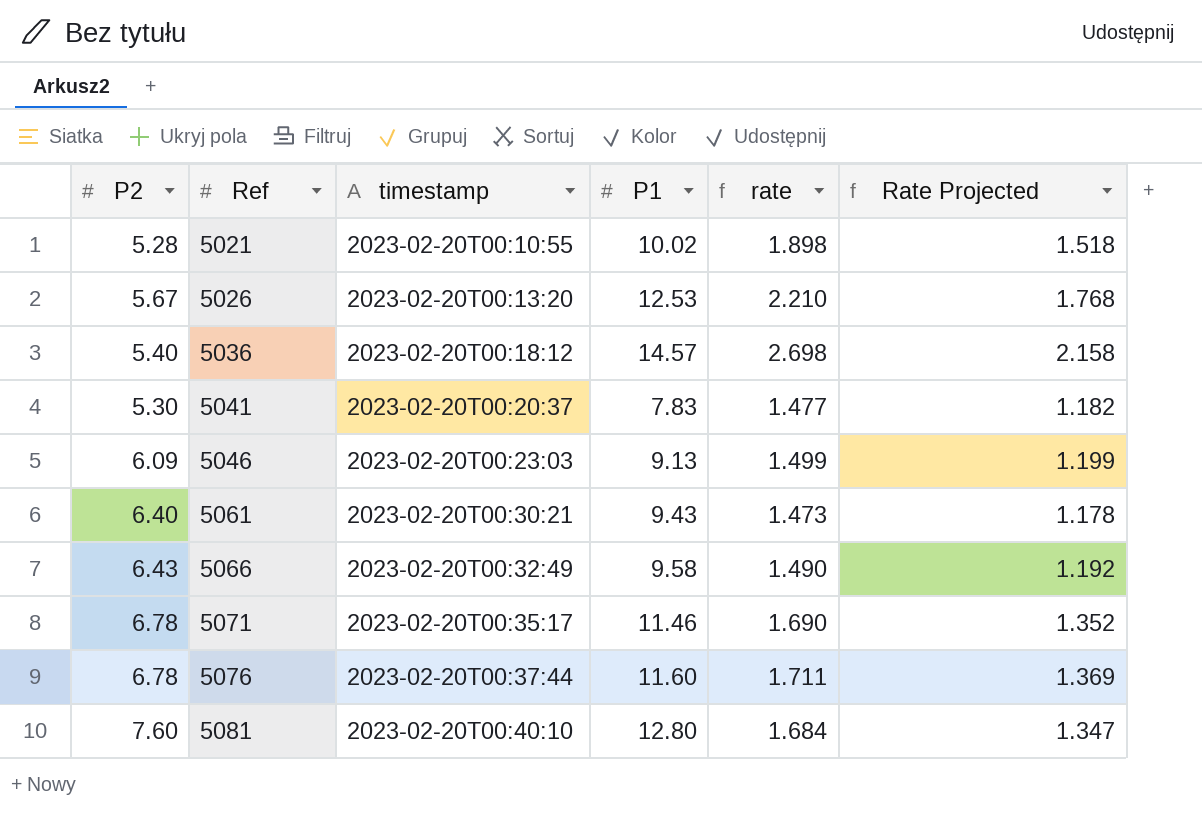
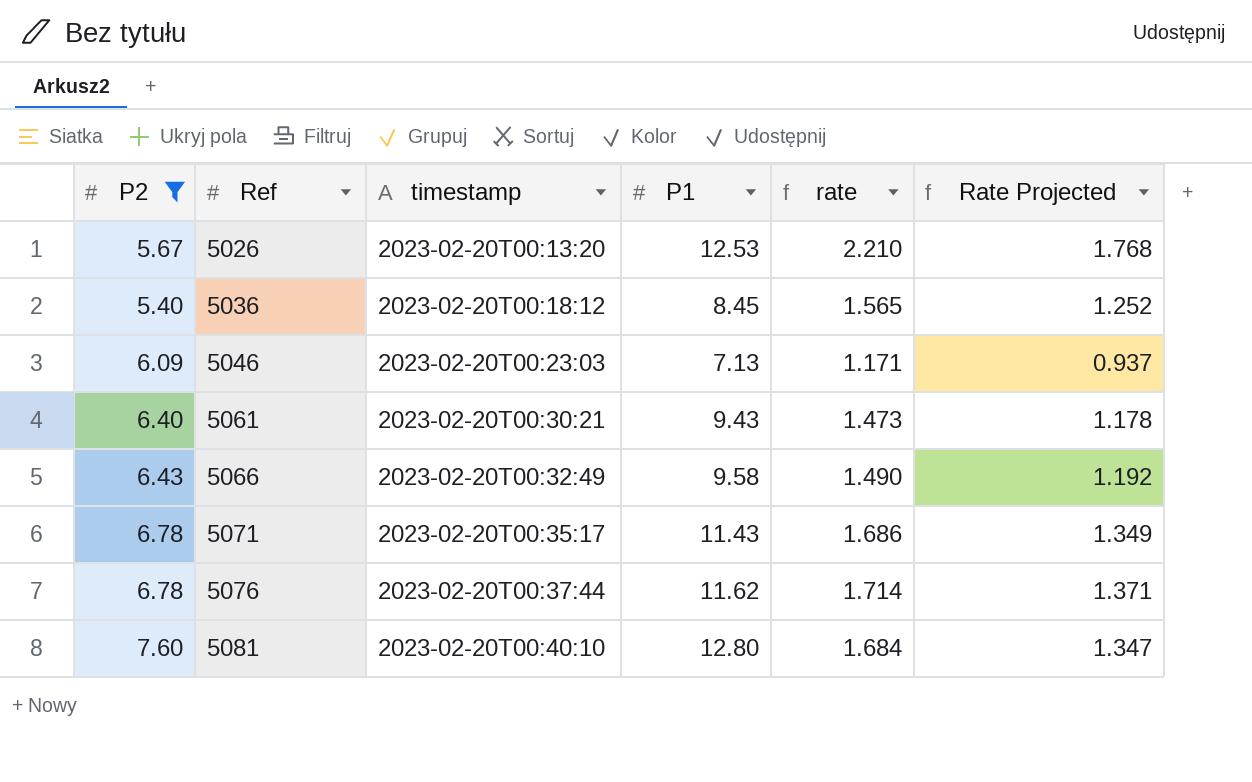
filter: none -> P2 >= 5.40
5036 | P1: 14.57 -> 8.45
5036 | rate: 2.698 -> 1.565
5036 | Rate Projected: 2.158 -> 1.252
5046 | P1: 9.13 -> 7.13
5046 | rate: 1.499 -> 1.171
5046 | Rate Projected: 1.199 -> 0.937
5071 | P1: 11.46 -> 11.43
5071 | rate: 1.690 -> 1.686
5071 | Rate Projected: 1.352 -> 1.349
5076 | P1: 11.60 -> 11.62
5076 | rate: 1.711 -> 1.714
5076 | Rate Projected: 1.369 -> 1.371

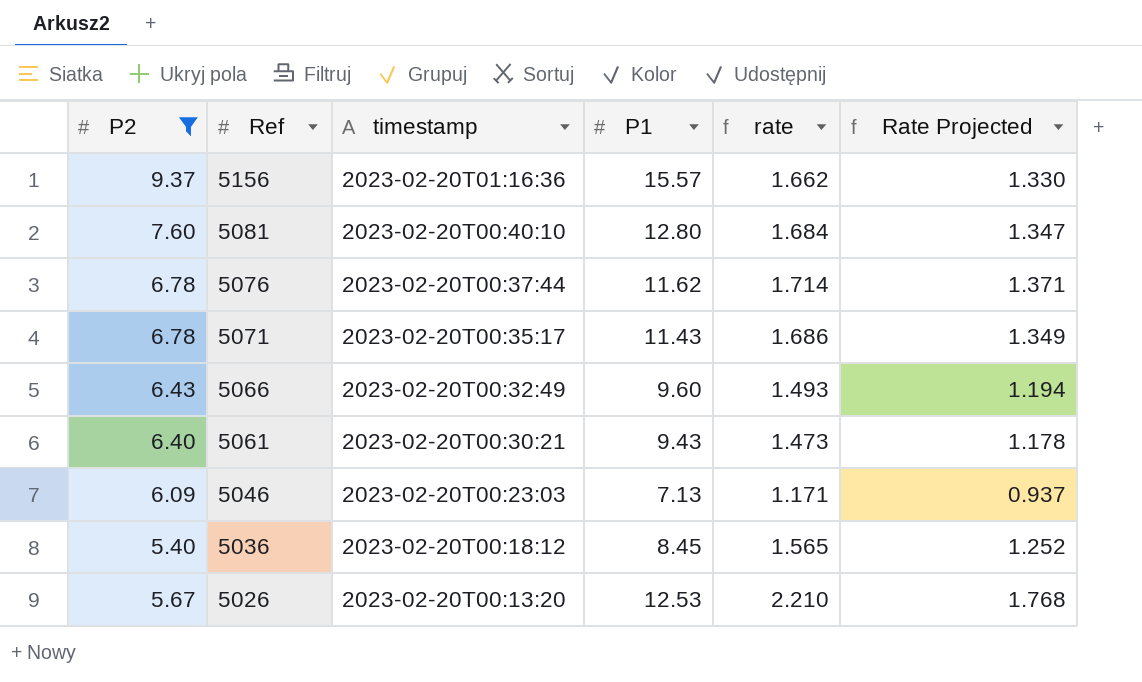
row order: Ref ascending -> Ref descending
row 5156: none -> 9.37 | 2023-02-20T01:16:36 | 15.57 | 1.662 | 1.330
5066 | P1: 9.58 -> 9.60
5066 | rate: 1.490 -> 1.493
5066 | Rate Projected: 1.192 -> 1.194

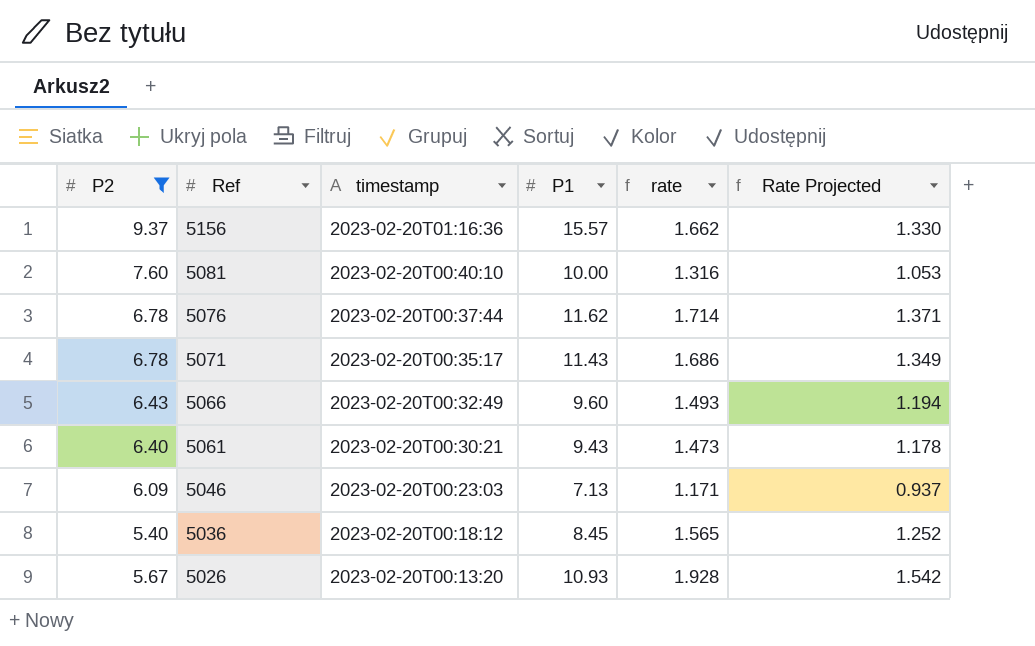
5081 | P1: 12.80 -> 10.00
5081 | rate: 1.684 -> 1.316
5081 | Rate Projected: 1.347 -> 1.053
5026 | P1: 12.53 -> 10.93
5026 | rate: 2.210 -> 1.928
5026 | Rate Projected: 1.768 -> 1.542

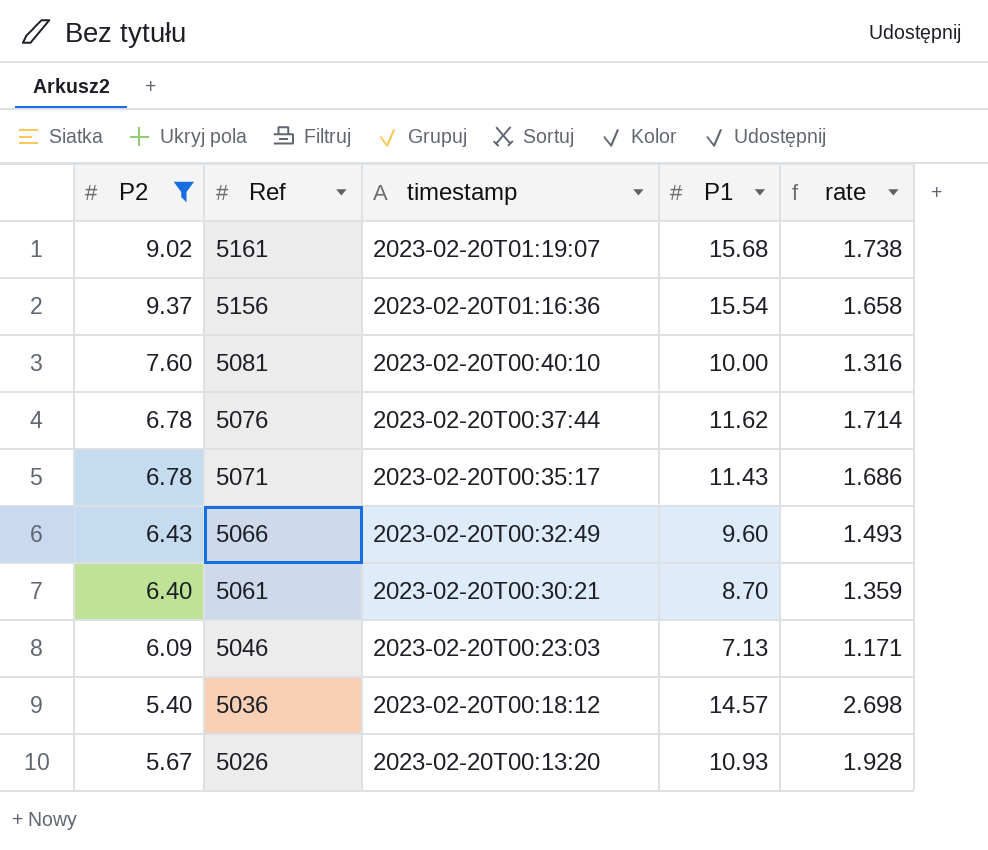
column Rate Projected | formula: [rate] * 0.8 -> none
row 5161: none -> 9.02 | 2023-02-20T01:19:07 | 15.68 | 1.738
5156 | P1: 15.57 -> 15.54
5156 | rate: 1.662 -> 1.658
5061 | P1: 9.43 -> 8.70
5061 | rate: 1.473 -> 1.359
5036 | P1: 8.45 -> 14.57
5036 | rate: 1.565 -> 2.698

